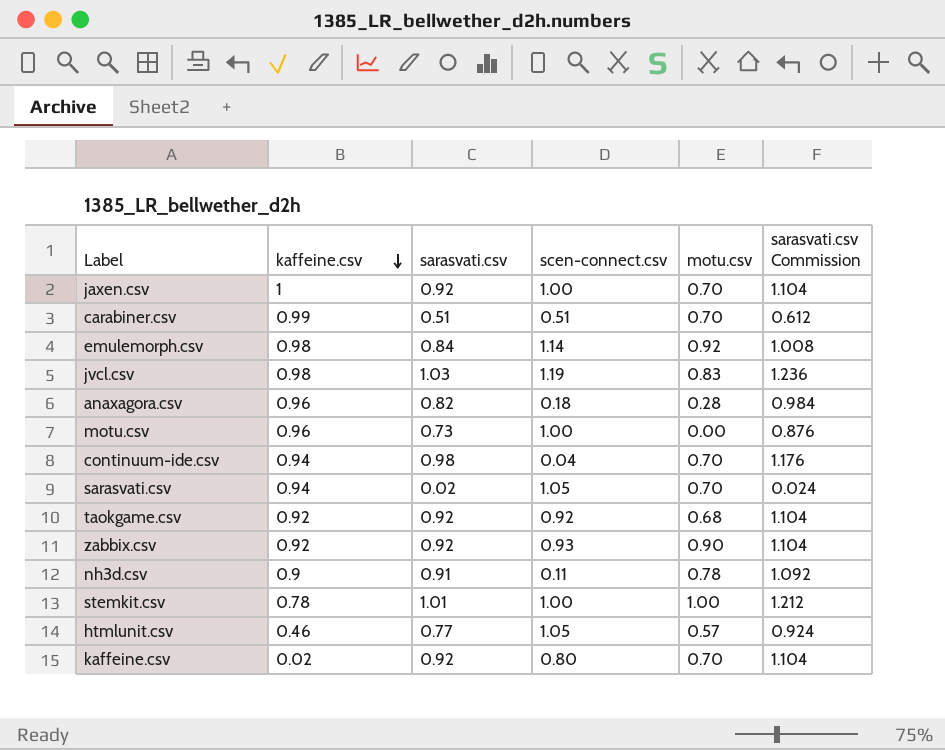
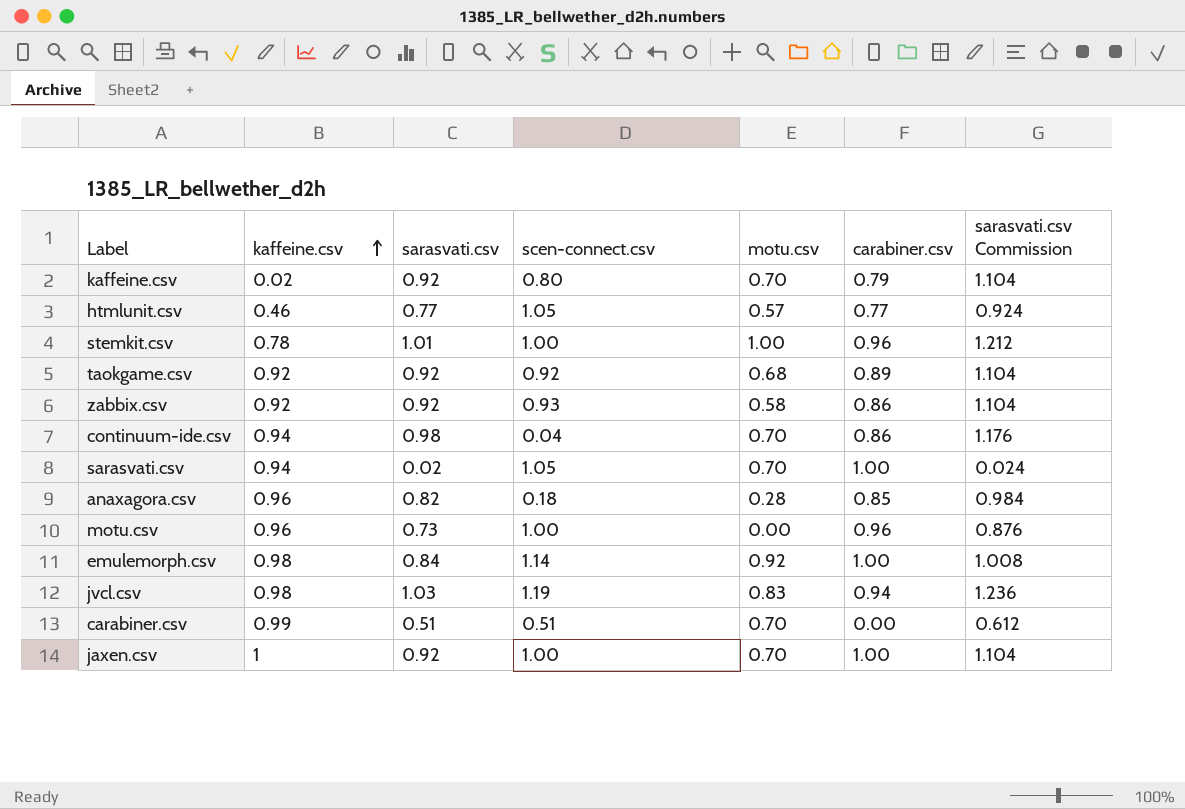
row order: kaffeine.csv descending -> kaffeine.csv ascending
column carabiner.csv | position: none -> 6
row nh3d.csv: 0.9 | 0.91 | 0.11 | 0.78 | 1.092 -> none
zabbix.csv | motu.csv: 0.90 -> 0.58

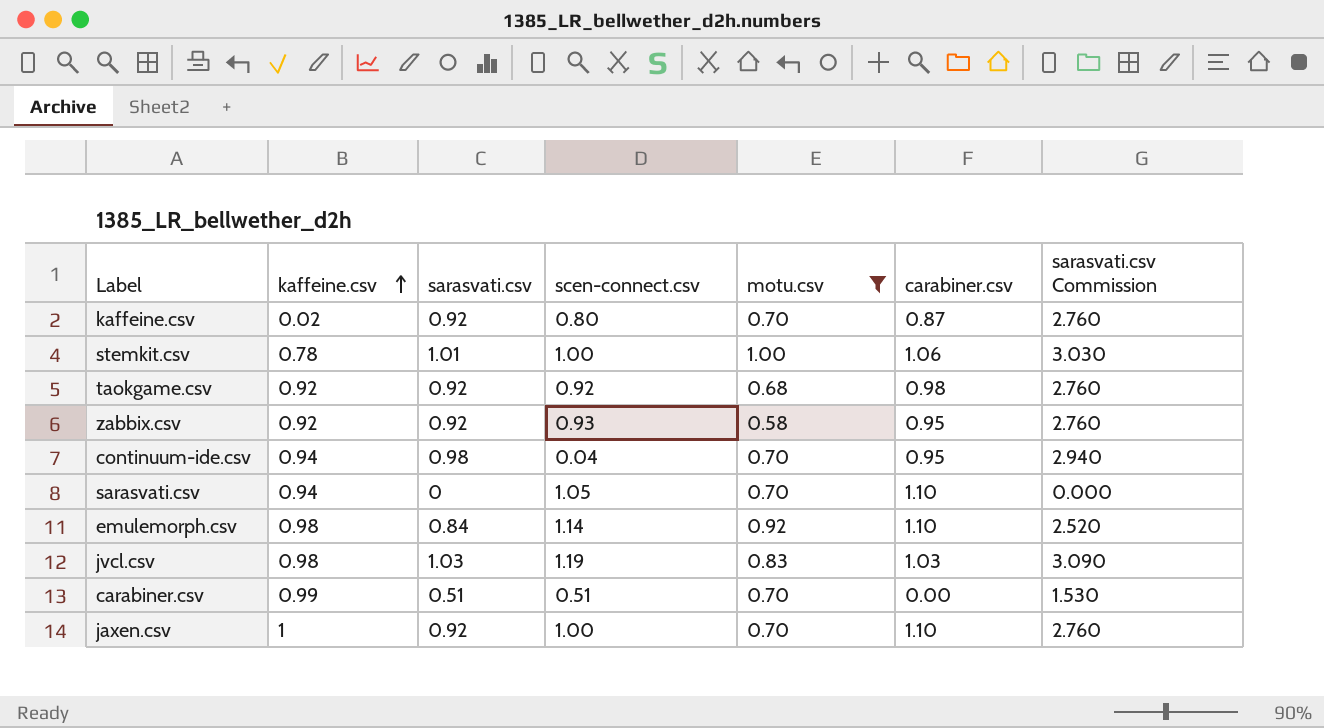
filter: none -> motu.csv >= 0.58
column sarasvati.csv Commission | formula: [sarasvati.csv] * 1.2 -> [sarasvati.csv] * 3
kaffeine.csv | carabiner.csv: 0.79 -> 0.87
stemkit.csv | carabiner.csv: 0.96 -> 1.06
taokgame.csv | carabiner.csv: 0.89 -> 0.98
zabbix.csv | carabiner.csv: 0.86 -> 0.95
continuum-ide.csv | carabiner.csv: 0.86 -> 0.95
sarasvati.csv | sarasvati.csv: 0.02 -> 0
sarasvati.csv | carabiner.csv: 1.00 -> 1.10
emulemorph.csv | carabiner.csv: 1.00 -> 1.10
jvcl.csv | carabiner.csv: 0.94 -> 1.03
jaxen.csv | carabiner.csv: 1.00 -> 1.10

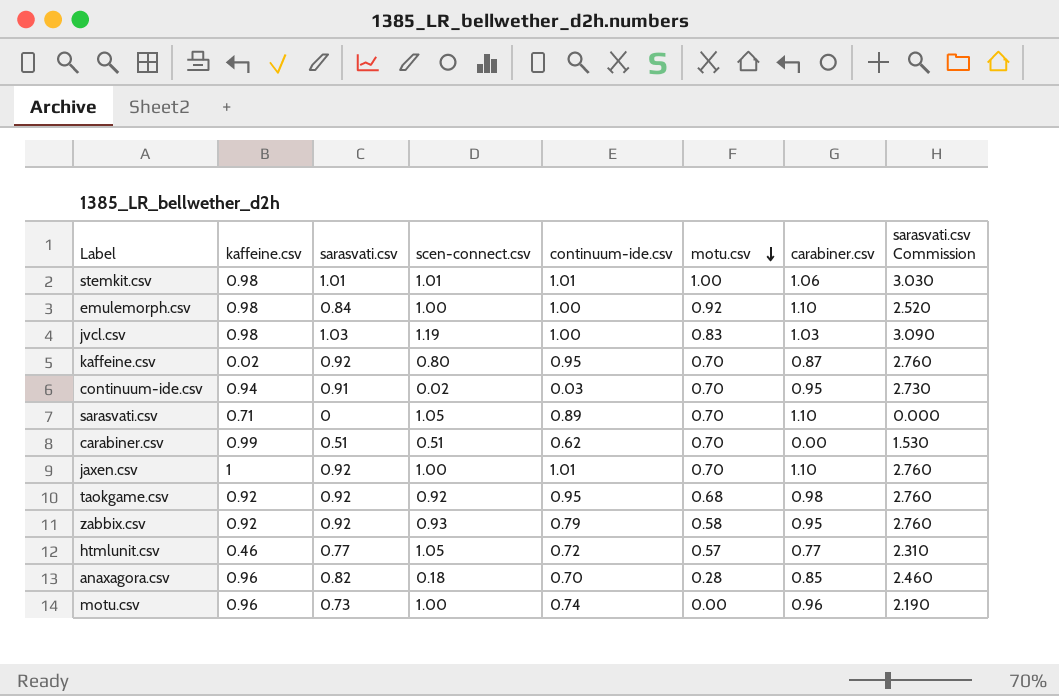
filter: motu.csv >= 0.58 -> none
row order: kaffeine.csv ascending -> motu.csv descending
column continuum-ide.csv | position: none -> 5
stemkit.csv | kaffeine.csv: 0.78 -> 0.98
stemkit.csv | scen-connect.csv: 1.00 -> 1.01
emulemorph.csv | scen-connect.csv: 1.14 -> 1.00
continuum-ide.csv | sarasvati.csv: 0.98 -> 0.91
continuum-ide.csv | scen-connect.csv: 0.04 -> 0.02
continuum-ide.csv | sarasvati.csv Commission: 2.940 -> 2.730
sarasvati.csv | kaffeine.csv: 0.94 -> 0.71

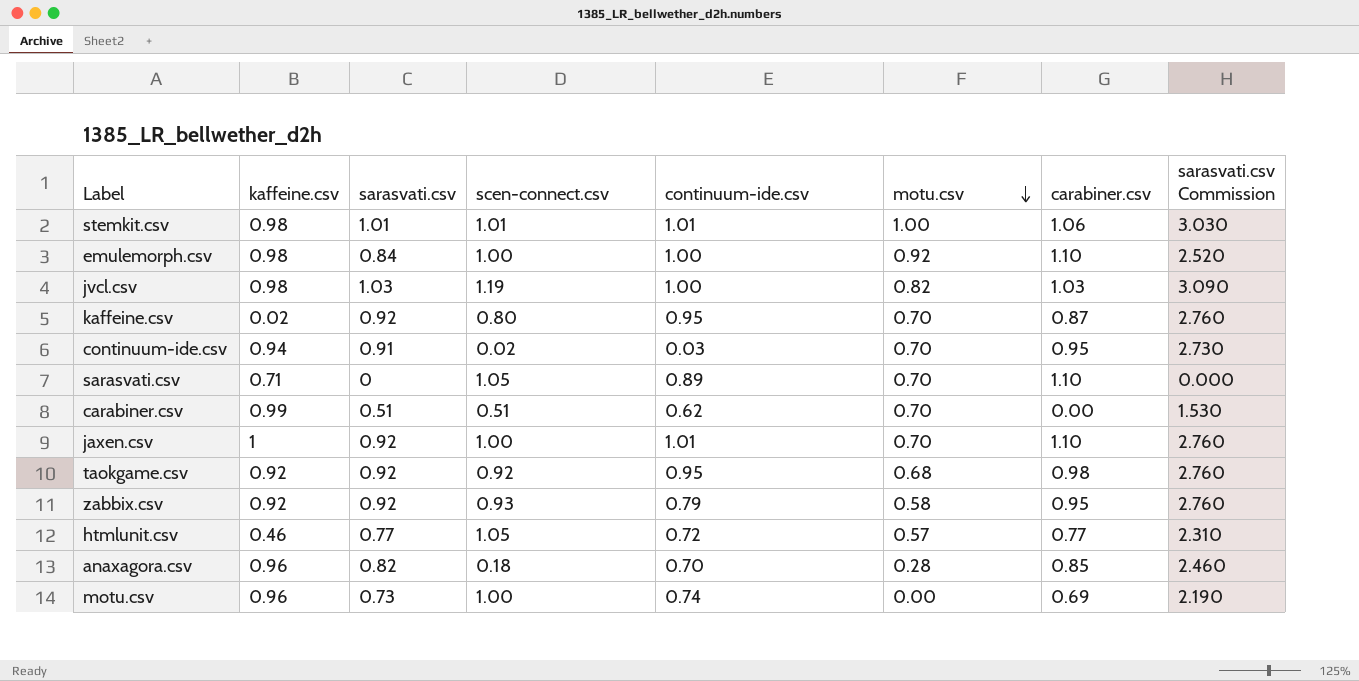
jvcl.csv | motu.csv: 0.83 -> 0.82
motu.csv | carabiner.csv: 0.96 -> 0.69

